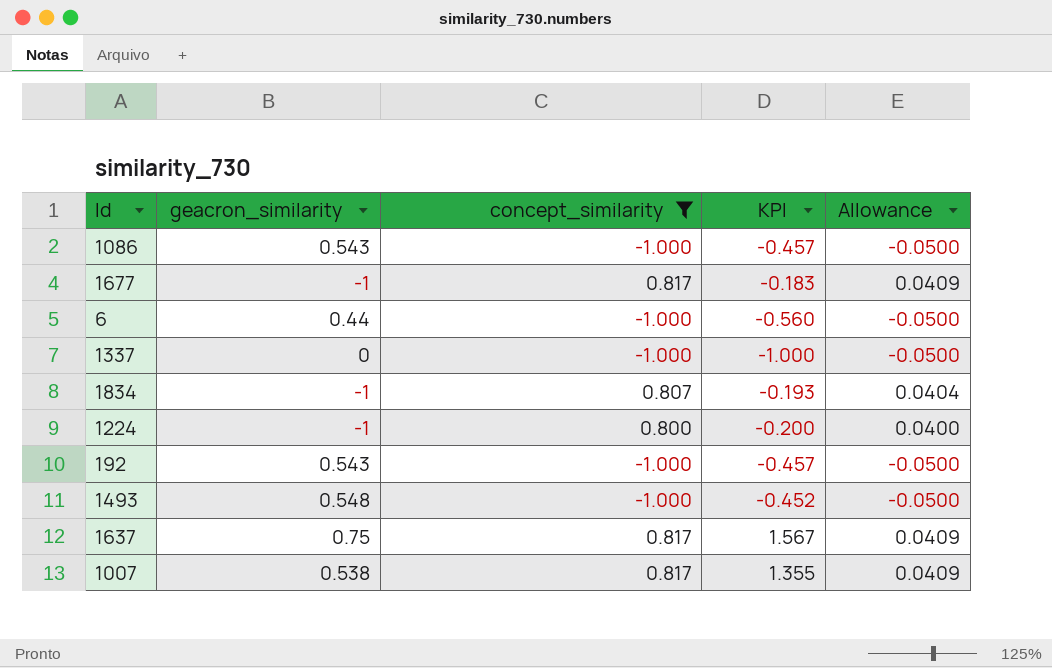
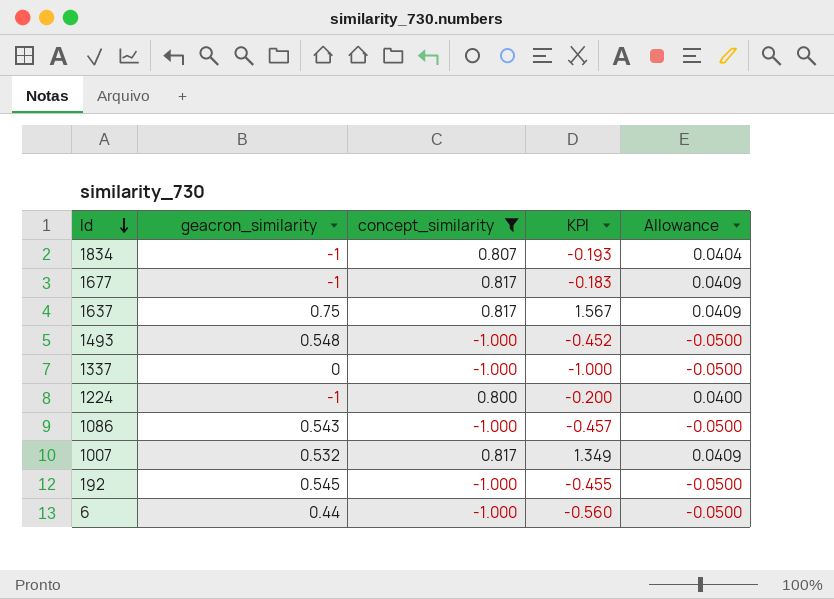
row order: none -> Id descending
1007 | geacron_similarity: 0.538 -> 0.532
1007 | KPI: 1.355 -> 1.349
192 | geacron_similarity: 0.543 -> 0.545
192 | KPI: -0.457 -> -0.455

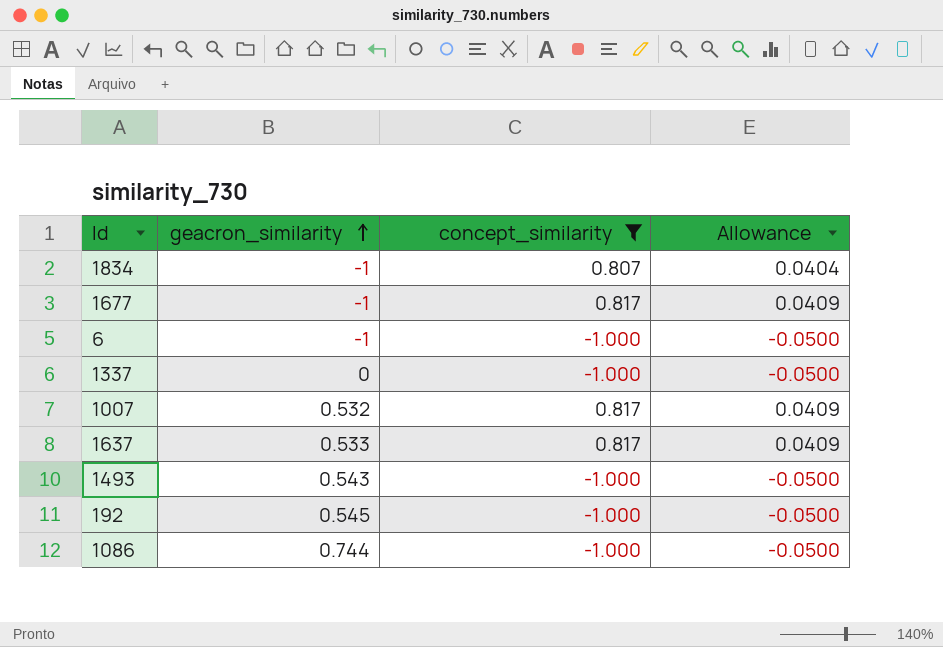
row order: Id descending -> geacron_similarity ascending
column KPI | formula: [geacron_similarity] + [concept_similarity] -> none
row 1224: -1 | 0.800 | -0.200 | 0.0400 -> none
6 | geacron_similarity: 0.44 -> -1
1637 | geacron_similarity: 0.75 -> 0.533
1493 | geacron_similarity: 0.548 -> 0.543
1086 | geacron_similarity: 0.543 -> 0.744

